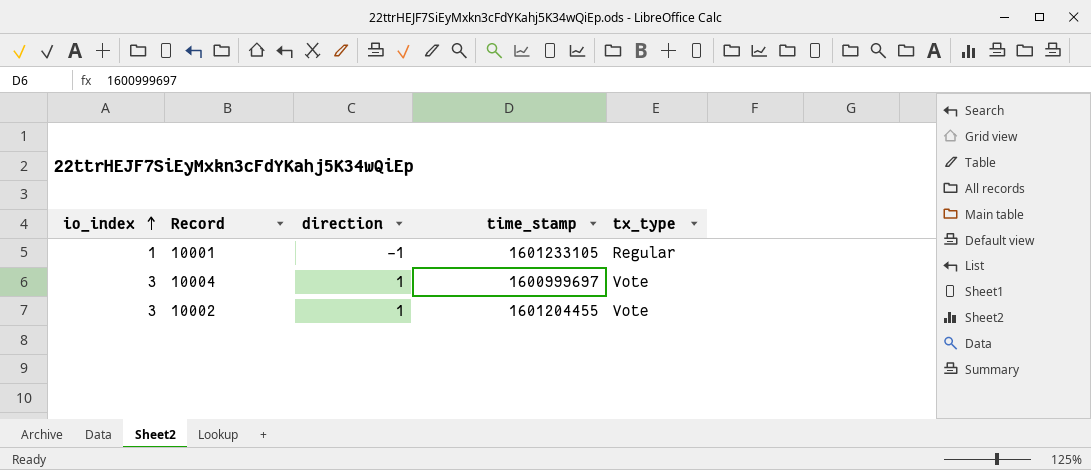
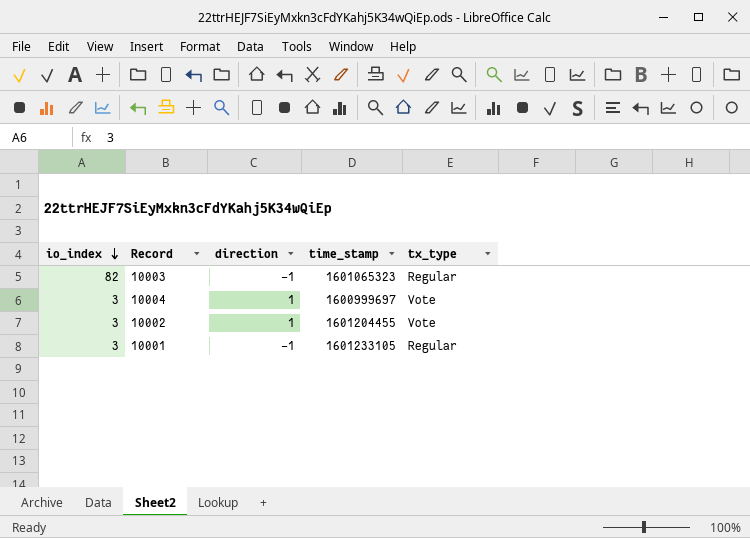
row order: io_index ascending -> io_index descending
row 10003: none -> 82 | -1 | 1601065323 | Regular
10001 | io_index: 1 -> 3

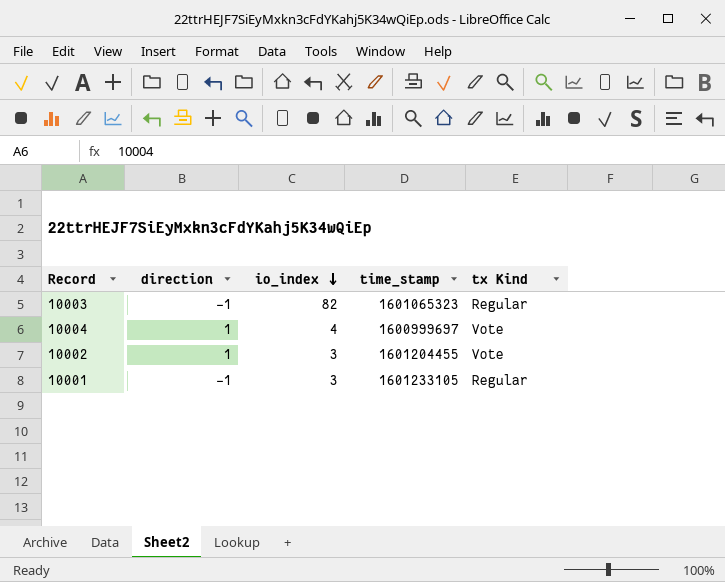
column io_index | position: 1 -> 3
column name: tx_type -> tx Kind
10004 | io_index: 3 -> 4

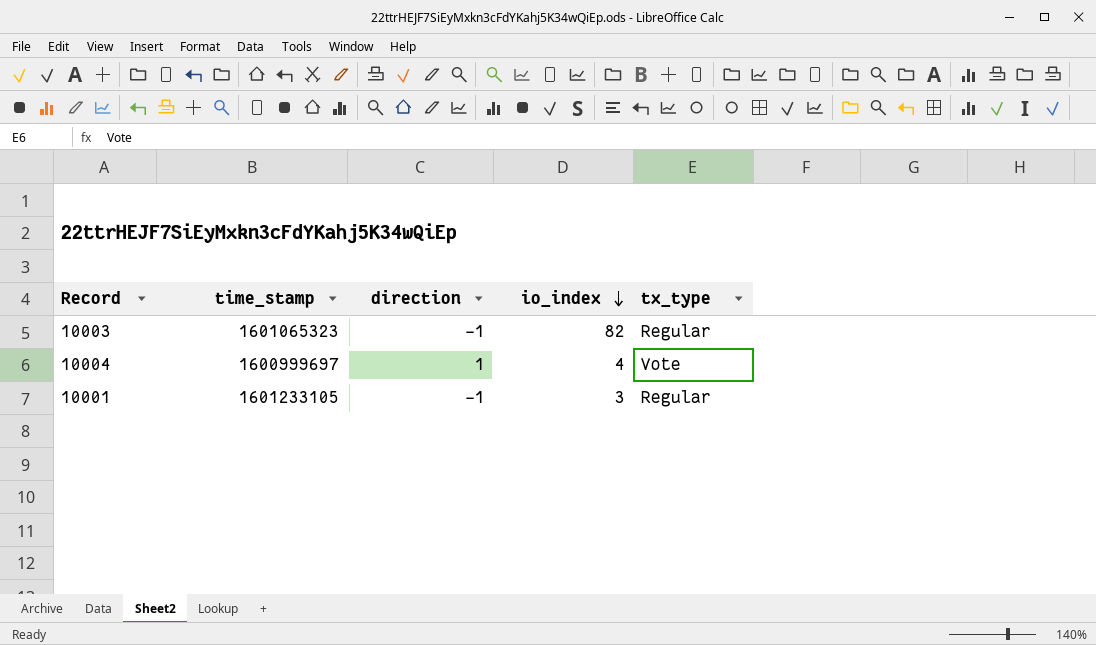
column time_stamp | position: 4 -> 2
column name: tx Kind -> tx_type
row 10002: 1 | 3 | 1601204455 | Vote -> none

